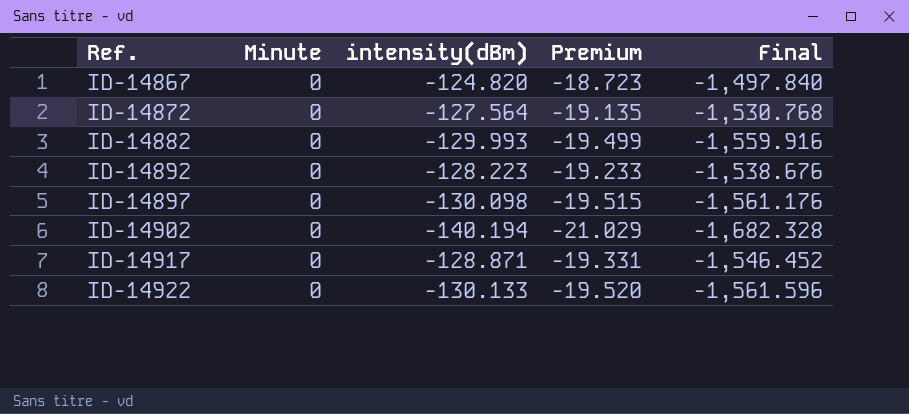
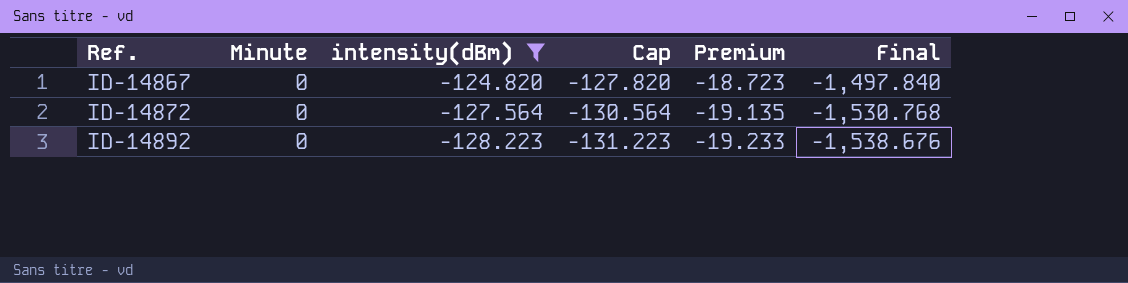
filter: none -> intensity(dBm) >= -128.223
column Cap | formula: none -> [intensity(dBm)] - 3

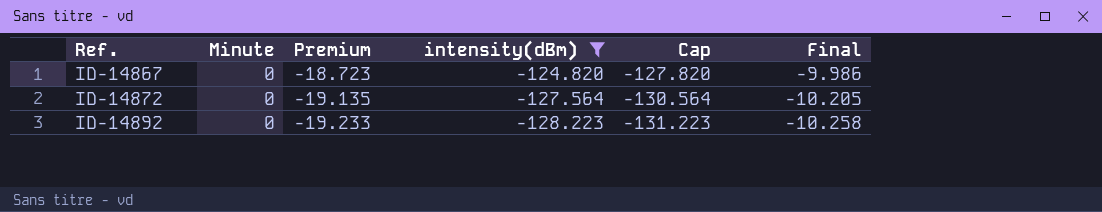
column Premium | position: 5 -> 3
column Final | formula: [intensity(dBm)] * 12 -> [intensity(dBm)] * 0.08

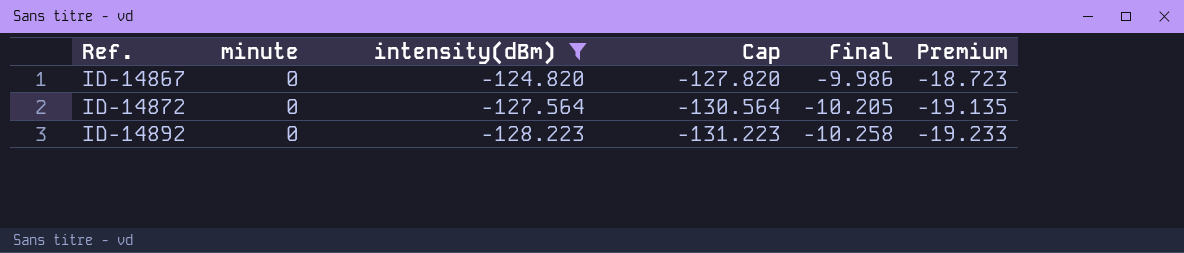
column name: Minute -> minute
column Premium | position: 3 -> 6

